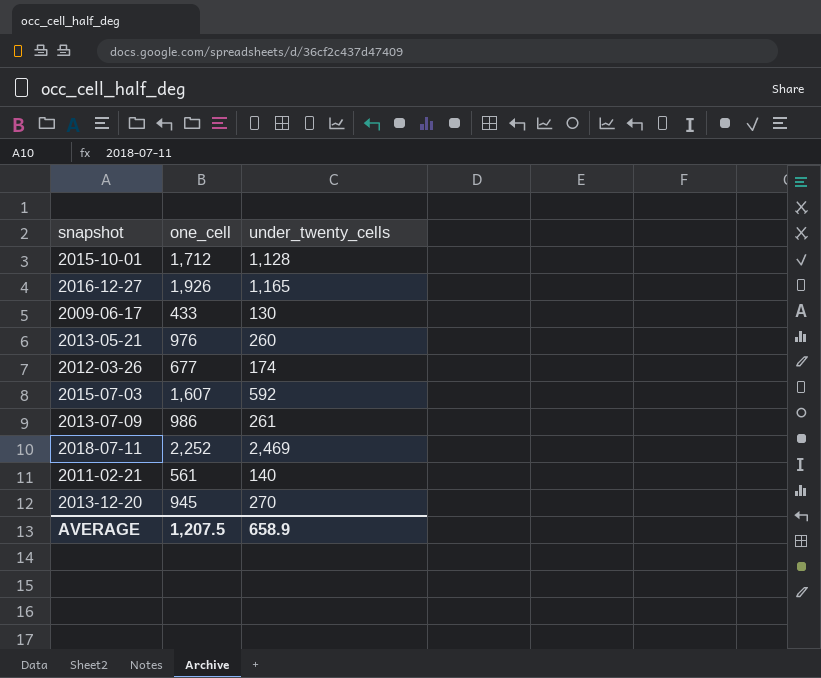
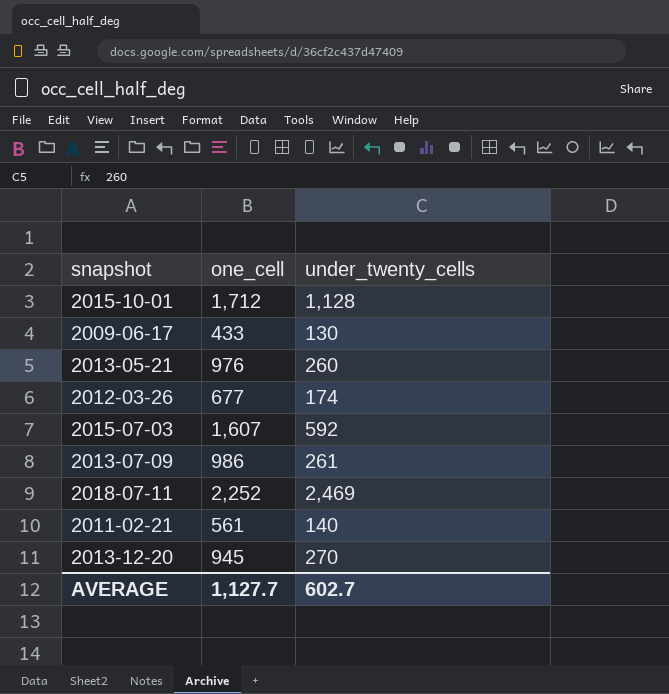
row 2016-12-27: 1,926 | 1,165 -> none
AVERAGE | one_cell: 1,207.5 -> 1,127.7
AVERAGE | under_twenty_cells: 658.9 -> 602.7

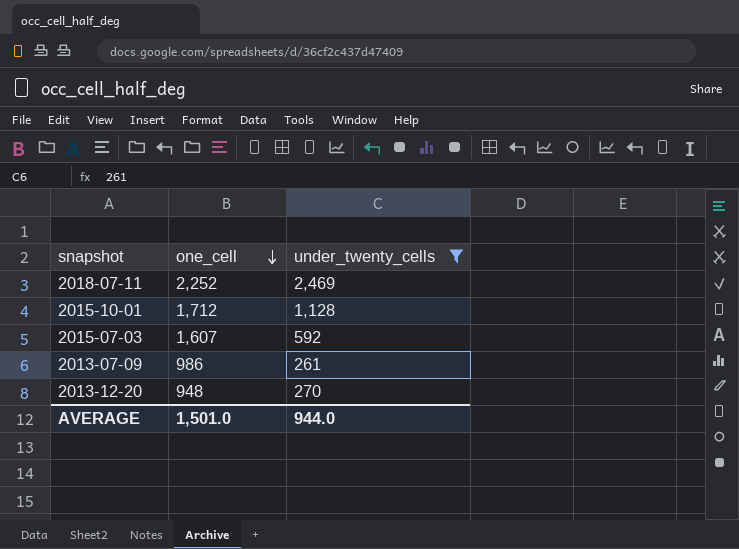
filter: none -> under_twenty_cells >= 261
row order: none -> one_cell descending
2013-12-20 | one_cell: 945 -> 948
AVERAGE | one_cell: 1,127.7 -> 1,501.0
AVERAGE | under_twenty_cells: 602.7 -> 944.0

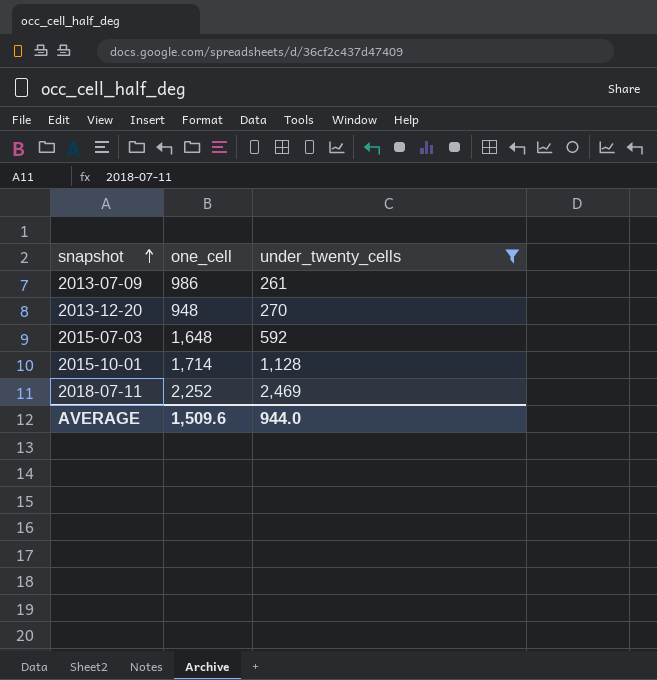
row order: one_cell descending -> snapshot ascending
2015-07-03 | one_cell: 1,607 -> 1,648
2015-10-01 | one_cell: 1,712 -> 1,714
AVERAGE | one_cell: 1,501.0 -> 1,509.6

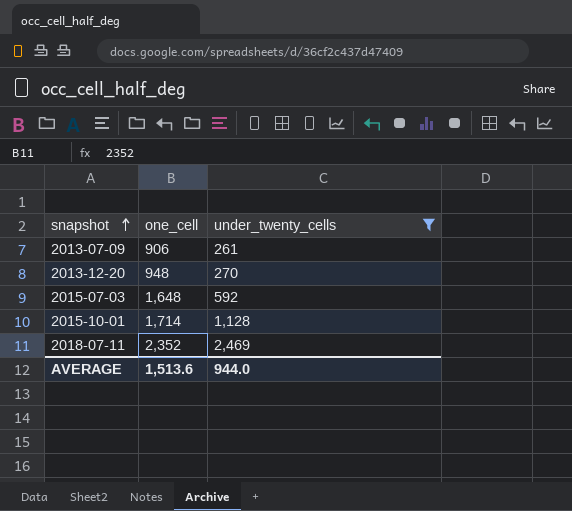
2013-07-09 | one_cell: 986 -> 906
2018-07-11 | one_cell: 2,252 -> 2,352
AVERAGE | one_cell: 1,509.6 -> 1,513.6

